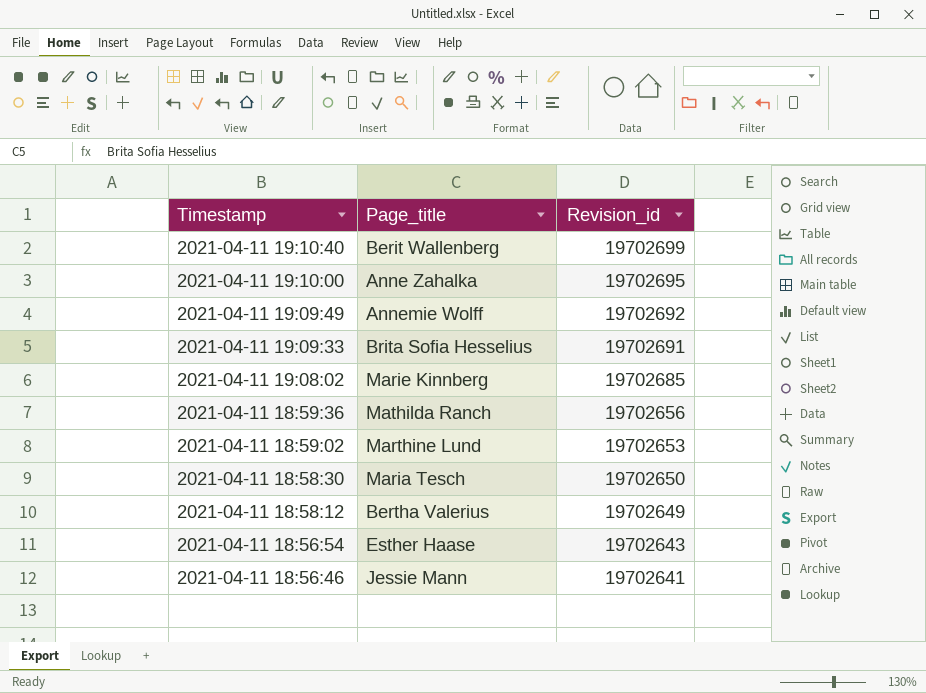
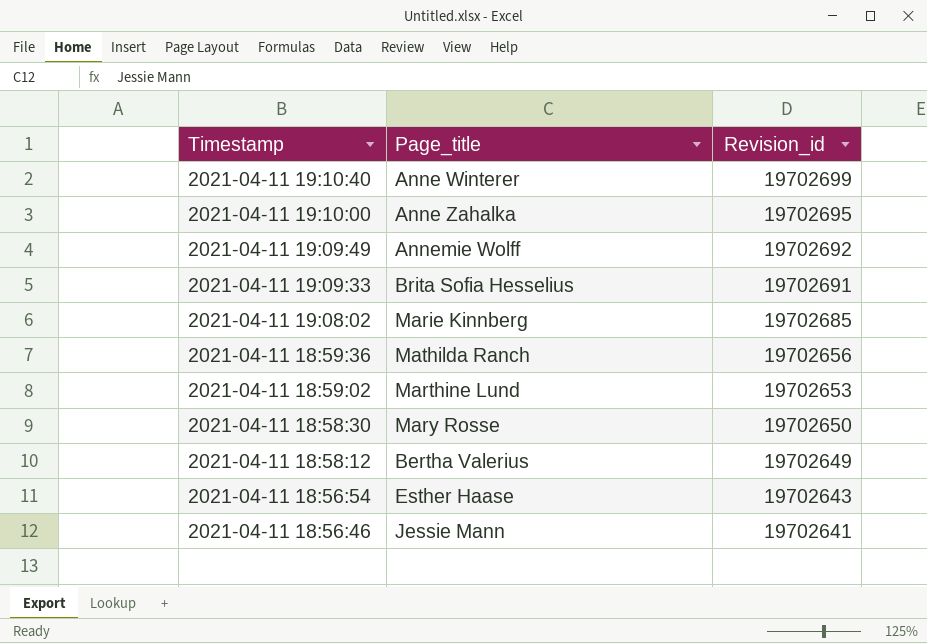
2021-04-11 19:10:40 | Page_title: Berit Wallenberg -> Anne Winterer
2021-04-11 18:58:30 | Page_title: Maria Tesch -> Mary Rosse

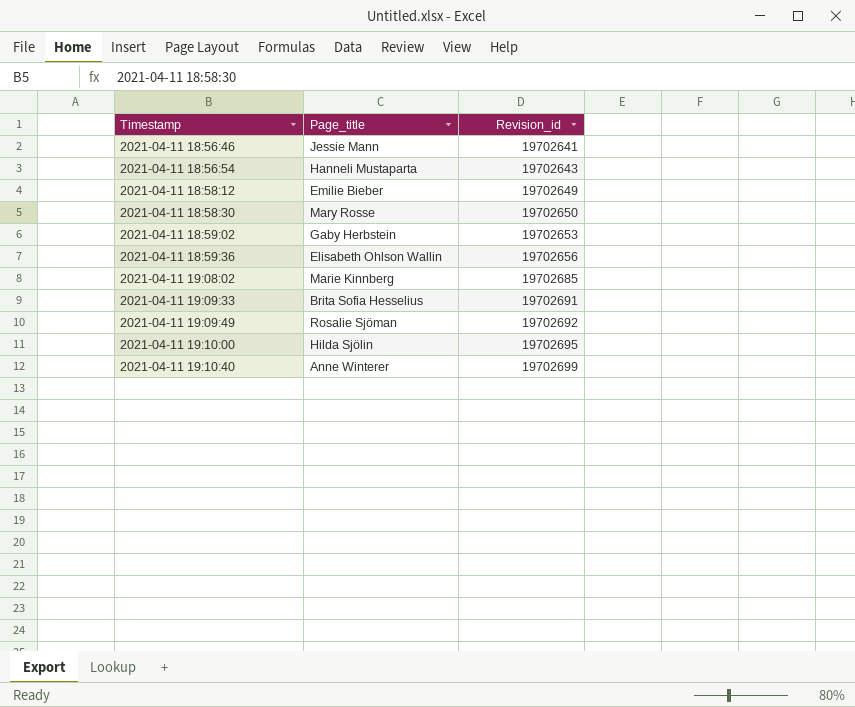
row order: Timestamp descending -> Timestamp ascending
2021-04-11 18:56:54 | Page_title: Esther Haase -> Hanneli Mustaparta
2021-04-11 18:58:12 | Page_title: Bertha Valerius -> Emilie Bieber
2021-04-11 18:59:02 | Page_title: Marthine Lund -> Gaby Herbstein
2021-04-11 18:59:36 | Page_title: Mathilda Ranch -> Elisabeth Ohlson Wallin
2021-04-11 19:09:49 | Page_title: Annemie Wolff -> Rosalie Sjöman
2021-04-11 19:10:00 | Page_title: Anne Zahalka -> Hilda Sjölin

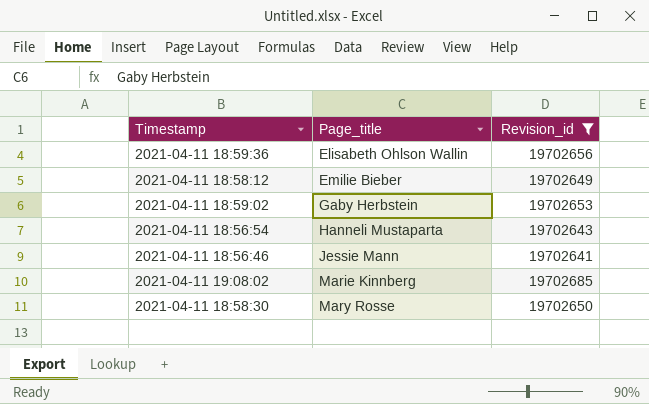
filter: none -> Revision_id <= 19702685
row order: Timestamp ascending -> Page_title ascending

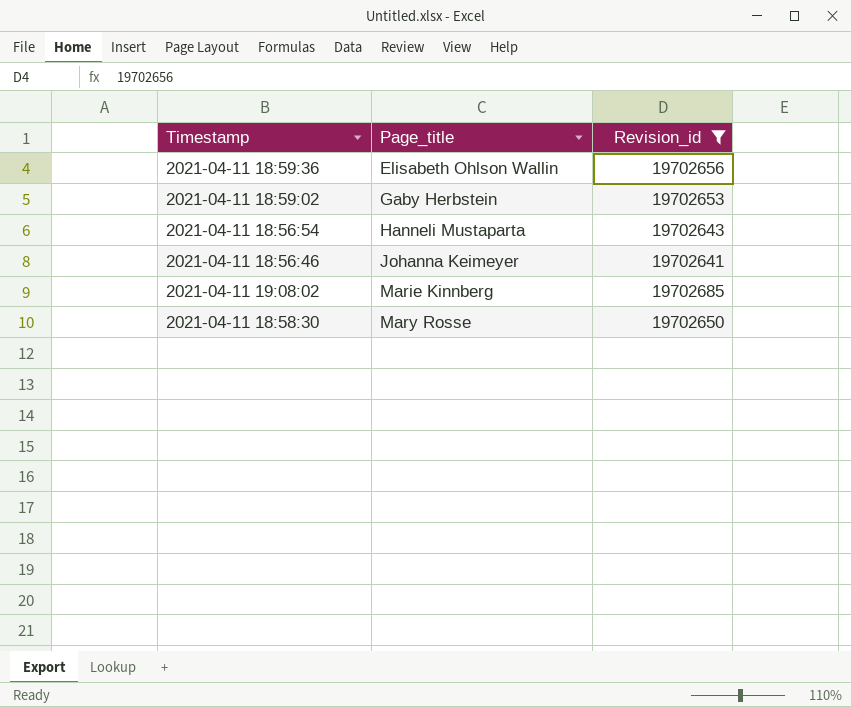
row 2021-04-11 18:58:12: Emilie Bieber | 19702649 -> none
2021-04-11 18:56:46 | Page_title: Jessie Mann -> Johanna Keimeyer

